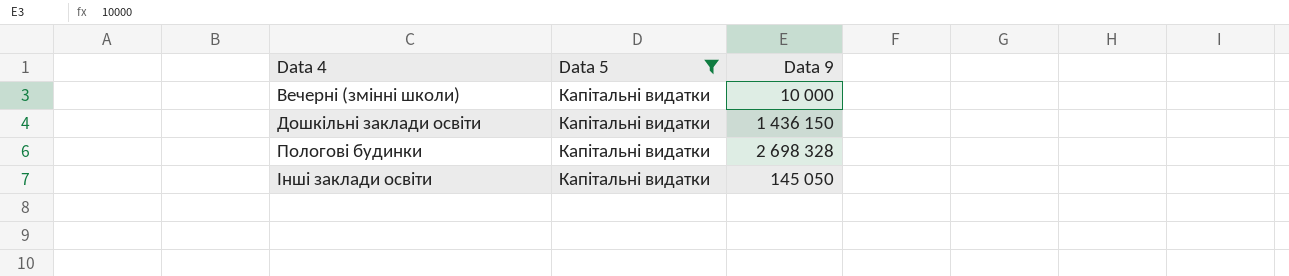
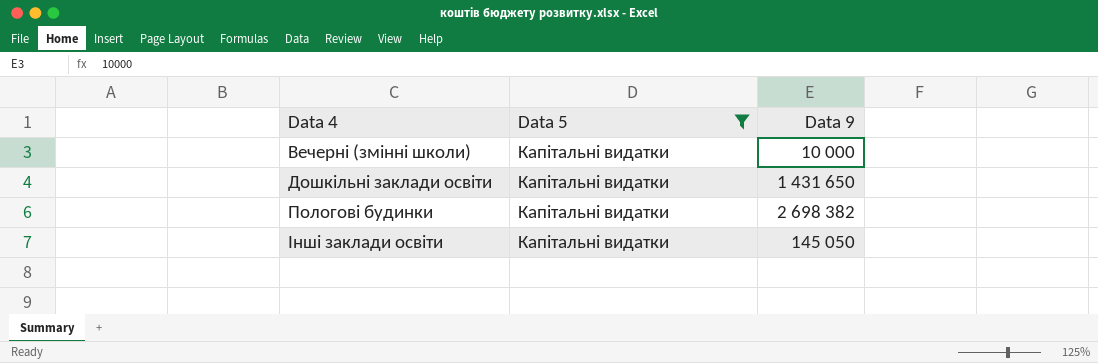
Дошкільні заклади освіти | Data 9: 1 436 150 -> 1 431 650
Пологові будинки | Data 9: 2 698 328 -> 2 698 382

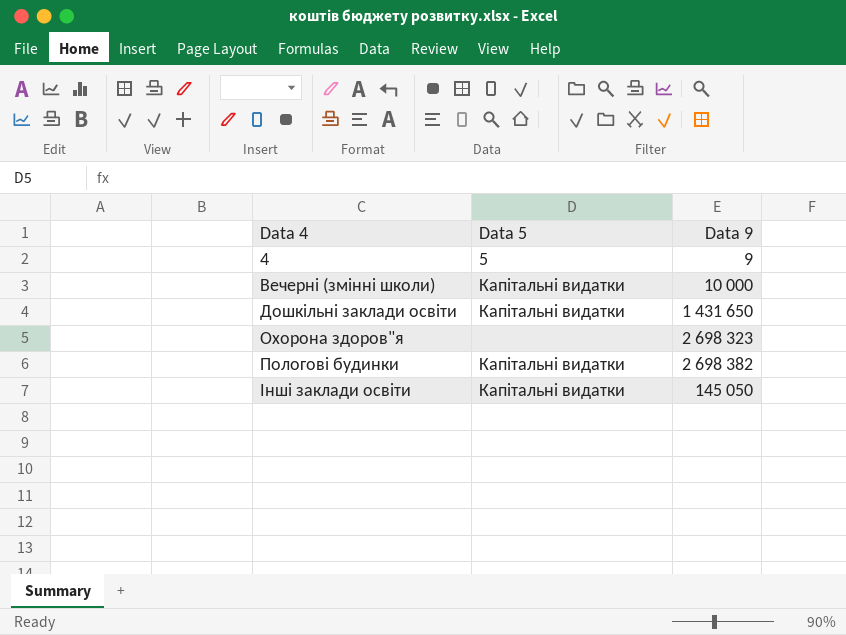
filter: Data 5 = Капітальні видатки -> none

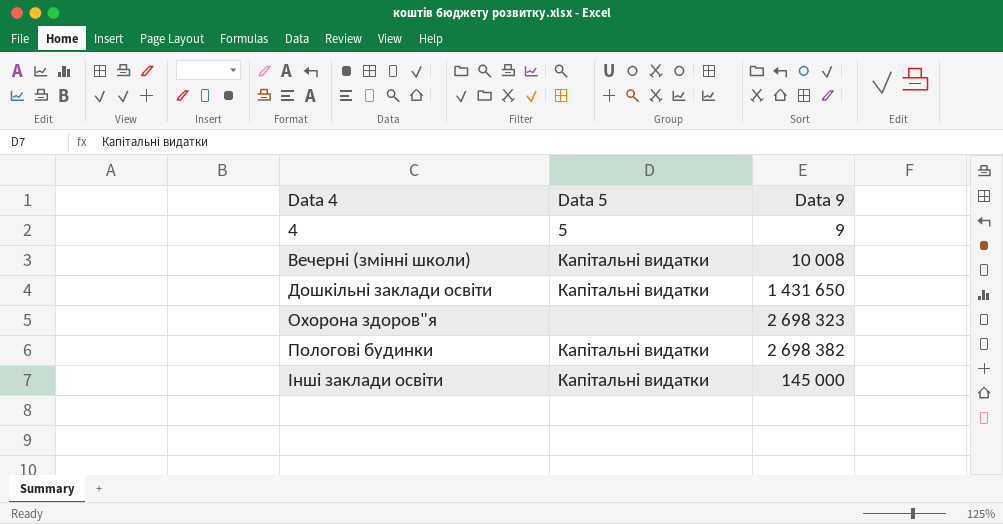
Вечерні (змінні школи) | Data 9: 10 000 -> 10 008
Інші заклади освіти | Data 9: 145 050 -> 145 000

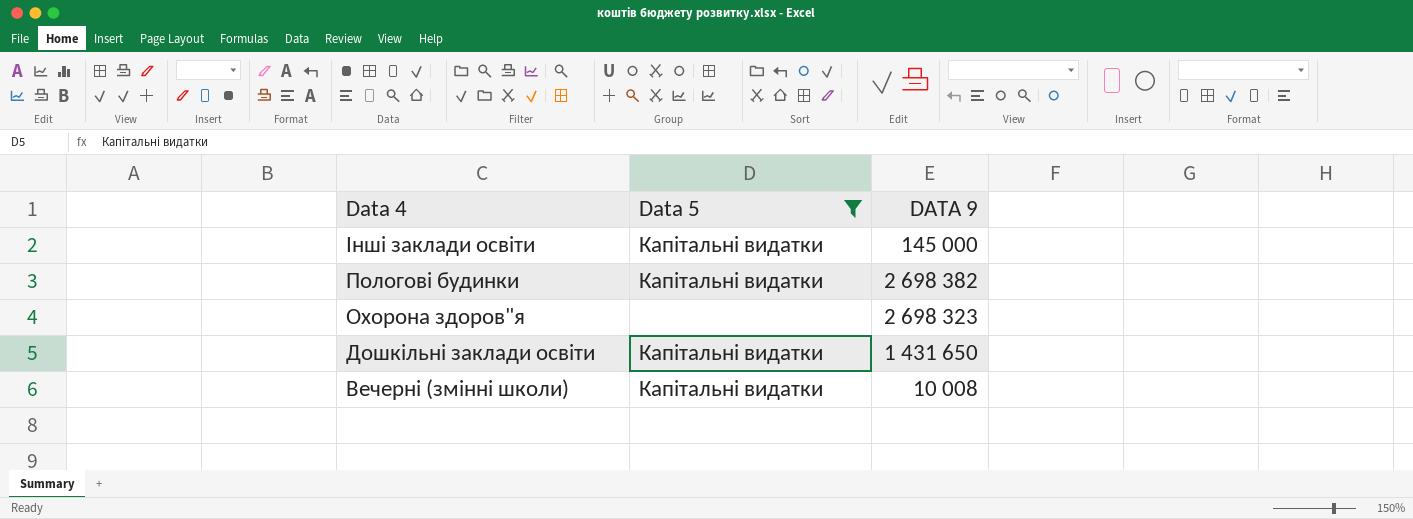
filter: none -> Data 5 != 5
row order: Data 4 ascending -> Data 4 descending
column name: Data 9 -> DATA 9

